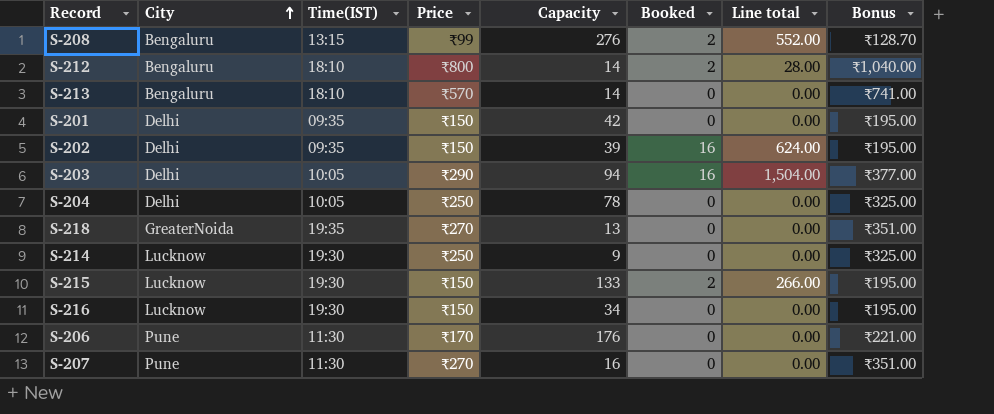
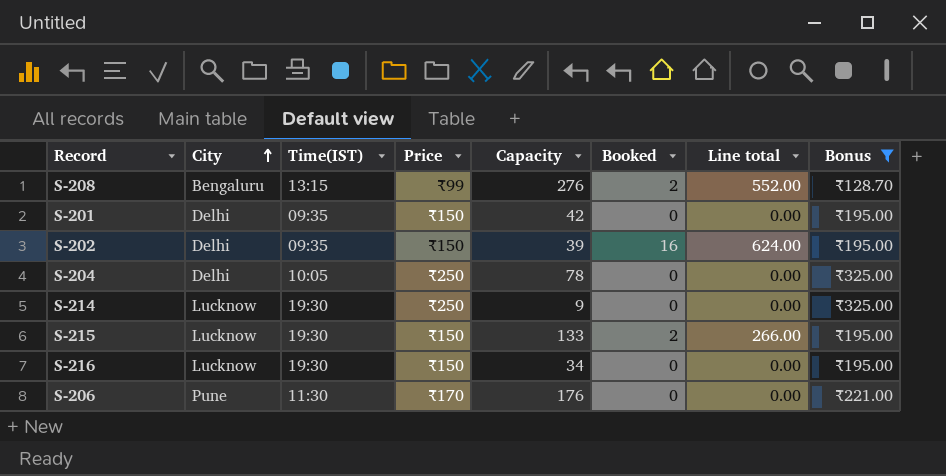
filter: none -> Bonus <= ₹325.00

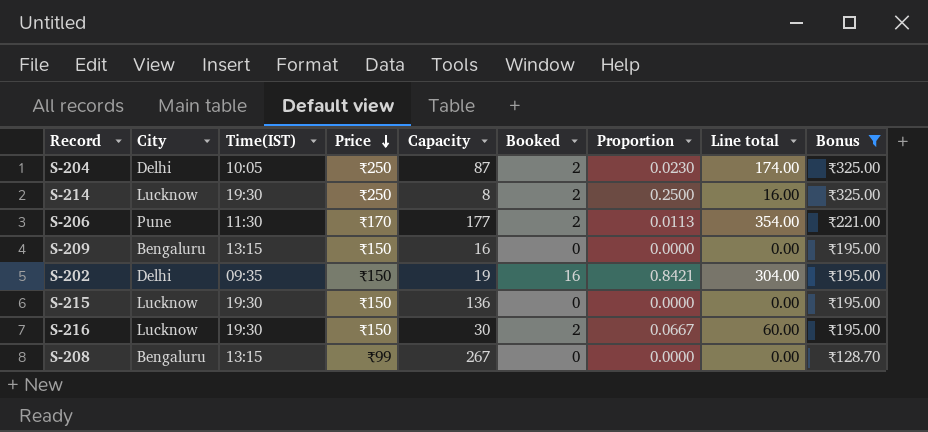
row order: City ascending -> Price descending
column Proportion | formula: none -> [Booked] / [Capacity]
row S-201: Delhi | 09:35 | ₹150 | 42 | 0 | 0.00 | ₹195.00 -> none
S-204 | Capacity: 78 -> 87
S-204 | Booked: 0 -> 2
S-204 | Line total: 0.00 -> 174.00
S-214 | Capacity: 9 -> 8
S-214 | Booked: 0 -> 2
S-214 | Line total: 0.00 -> 16.00
S-206 | Capacity: 176 -> 177
S-206 | Booked: 0 -> 2
S-206 | Line total: 0.00 -> 354.00
row S-209: none -> Bengaluru | 13:15 | ₹150 | 16 | 0 | 0.0000 | 0.00 | ₹195.00
S-202 | Capacity: 39 -> 19
S-202 | Line total: 624.00 -> 304.00
S-215 | Capacity: 133 -> 136
S-215 | Booked: 2 -> 0
S-215 | Line total: 266.00 -> 0.00
S-216 | Capacity: 34 -> 30
S-216 | Booked: 0 -> 2
S-216 | Line total: 0.00 -> 60.00
S-208 | Capacity: 276 -> 267
S-208 | Booked: 2 -> 0
S-208 | Line total: 552.00 -> 0.00

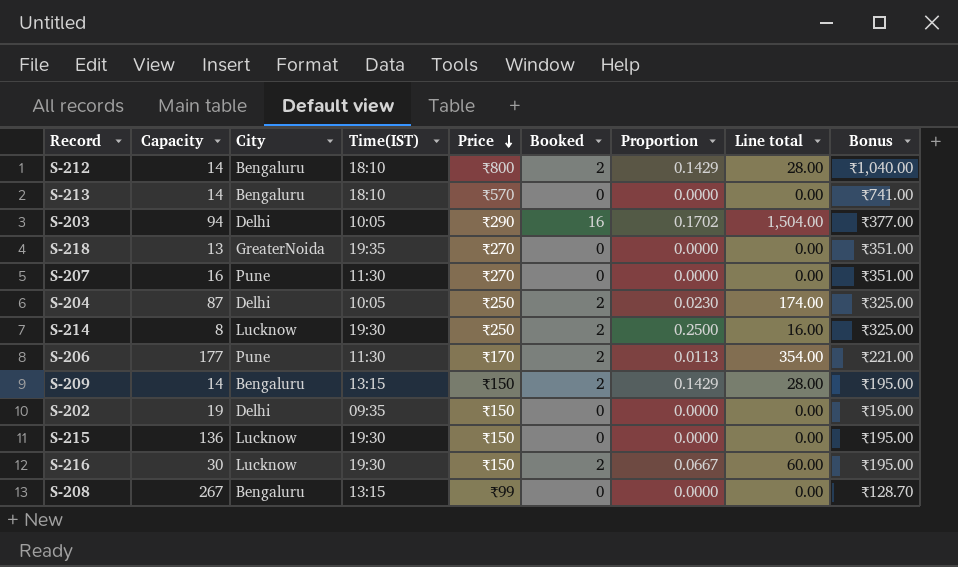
filter: Bonus <= ₹325.00 -> none
column Capacity | position: 5 -> 2
S-209 | Capacity: 16 -> 14
S-209 | Booked: 0 -> 2
S-209 | Proportion: 0.0000 -> 0.1429
S-209 | Line total: 0.00 -> 28.00
S-202 | Booked: 16 -> 0
S-202 | Proportion: 0.8421 -> 0.0000
S-202 | Line total: 304.00 -> 0.00

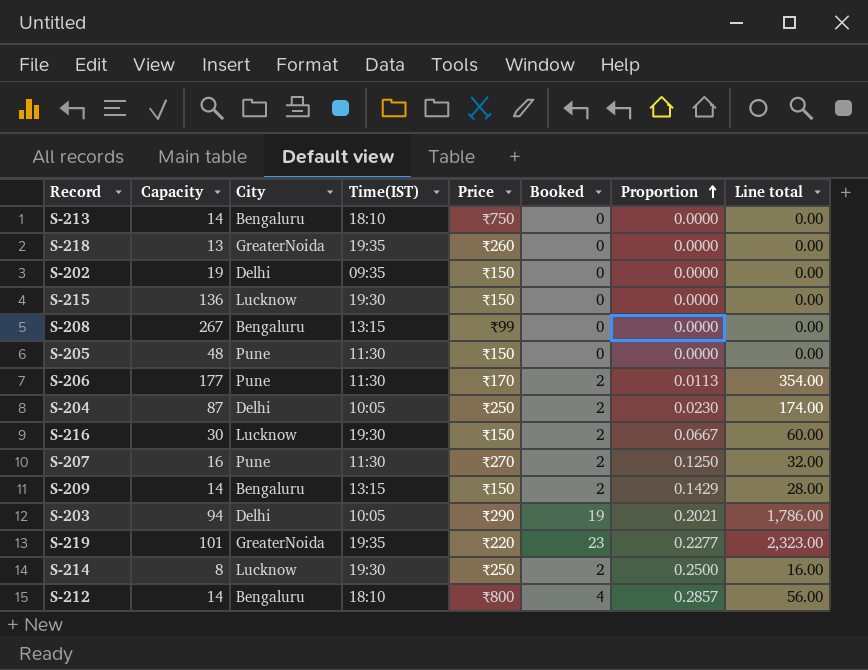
row order: Price descending -> Proportion ascending
column Bonus | formula: [Price] * 1.3 -> none
S-213 | Price: ₹570 -> ₹750
S-218 | Price: ₹270 -> ₹260
row S-205: none -> 48 | Pune | 11:30 | ₹150 | 0 | 0.0000 | 0.00
S-207 | Booked: 0 -> 2
S-207 | Proportion: 0.0000 -> 0.1250
S-207 | Line total: 0.00 -> 32.00
S-203 | Booked: 16 -> 19
S-203 | Proportion: 0.1702 -> 0.2021
S-203 | Line total: 1,504.00 -> 1,786.00
row S-219: none -> 101 | GreaterNoida | 19:35 | ₹220 | 23 | 0.2277 | 2,323.00
S-212 | Booked: 2 -> 4
S-212 | Proportion: 0.1429 -> 0.2857
S-212 | Line total: 28.00 -> 56.00

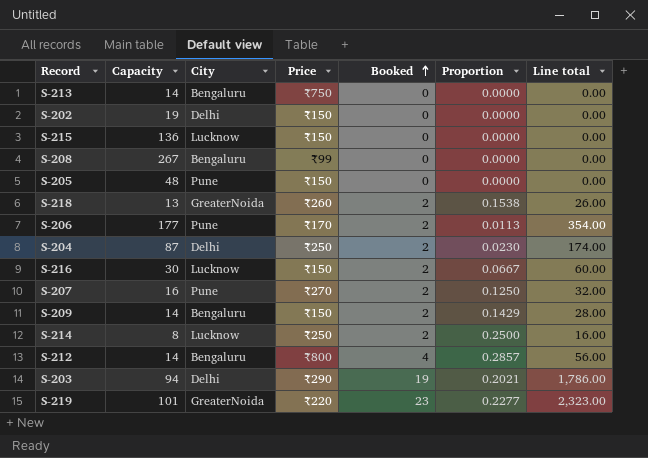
row order: Proportion ascending -> Booked ascending
column Time(IST) | position: 4 -> none
S-218 | Booked: 0 -> 2
S-218 | Proportion: 0.0000 -> 0.1538
S-218 | Line total: 0.00 -> 26.00

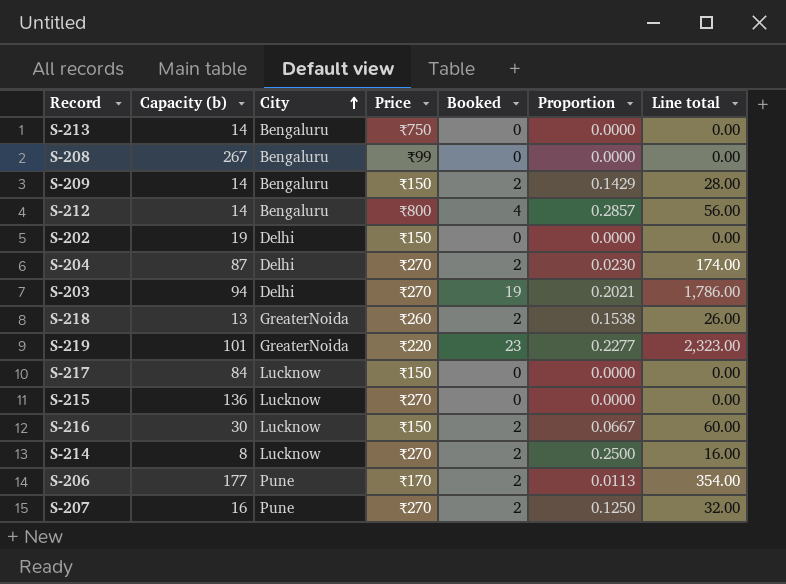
row order: Booked ascending -> City ascending
column name: Capacity -> Capacity (b)
row S-205: 48 | Pune | ₹150 | 0 | 0.0000 | 0.00 -> none
S-204 | Price: ₹250 -> ₹270
S-203 | Price: ₹290 -> ₹270
row S-217: none -> 84 | Lucknow | ₹150 | 0 | 0.0000 | 0.00
S-215 | Price: ₹150 -> ₹270
S-214 | Price: ₹250 -> ₹270

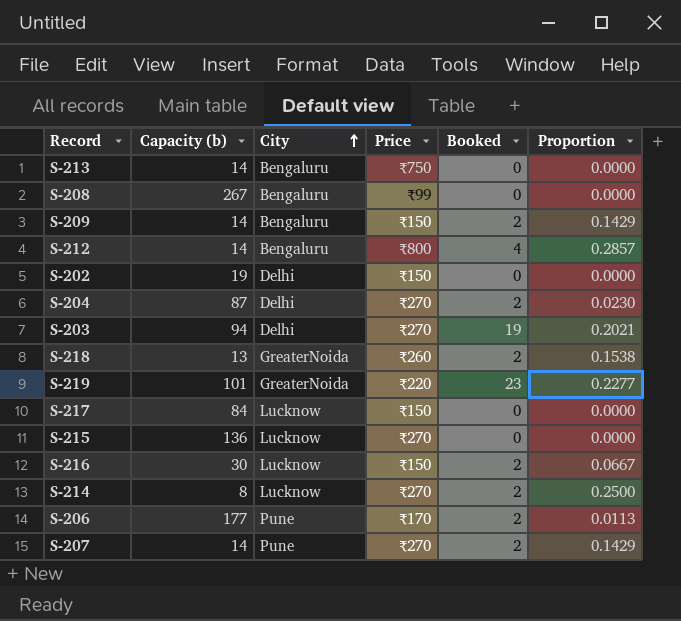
column Line total | formula: [Capacity (b)] * [Booked] -> none
S-207 | Capacity (b): 16 -> 14
S-207 | Proportion: 0.1250 -> 0.1429

